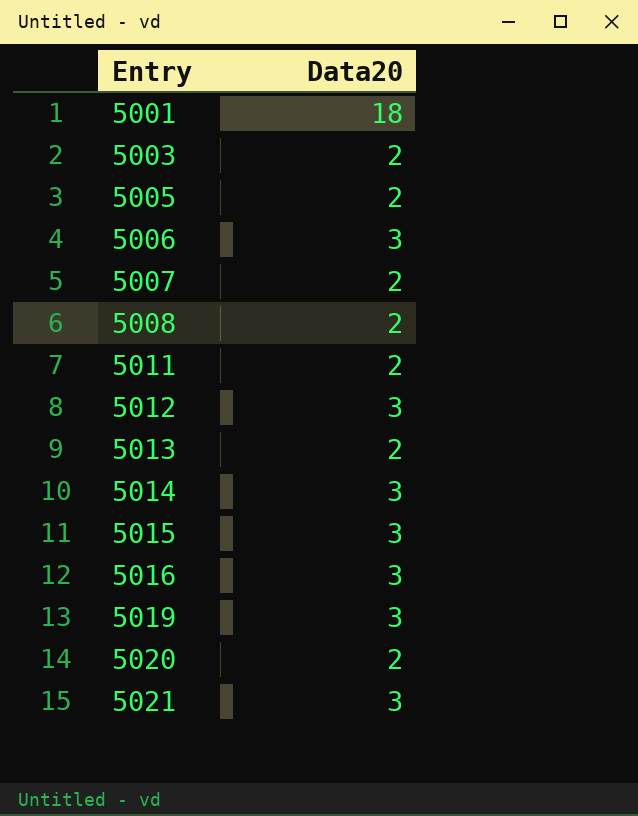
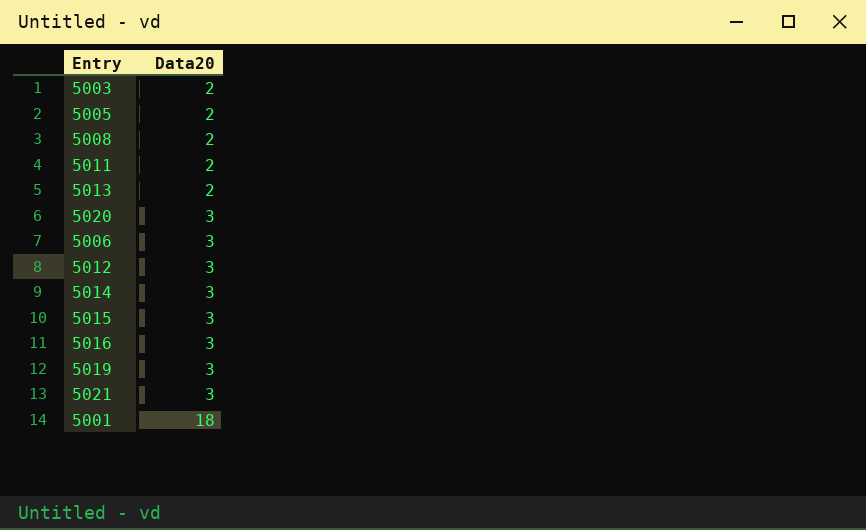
row order: Entry ascending -> Data20 ascending
row 5007: 2 -> none
5020 | Data20: 2 -> 3

